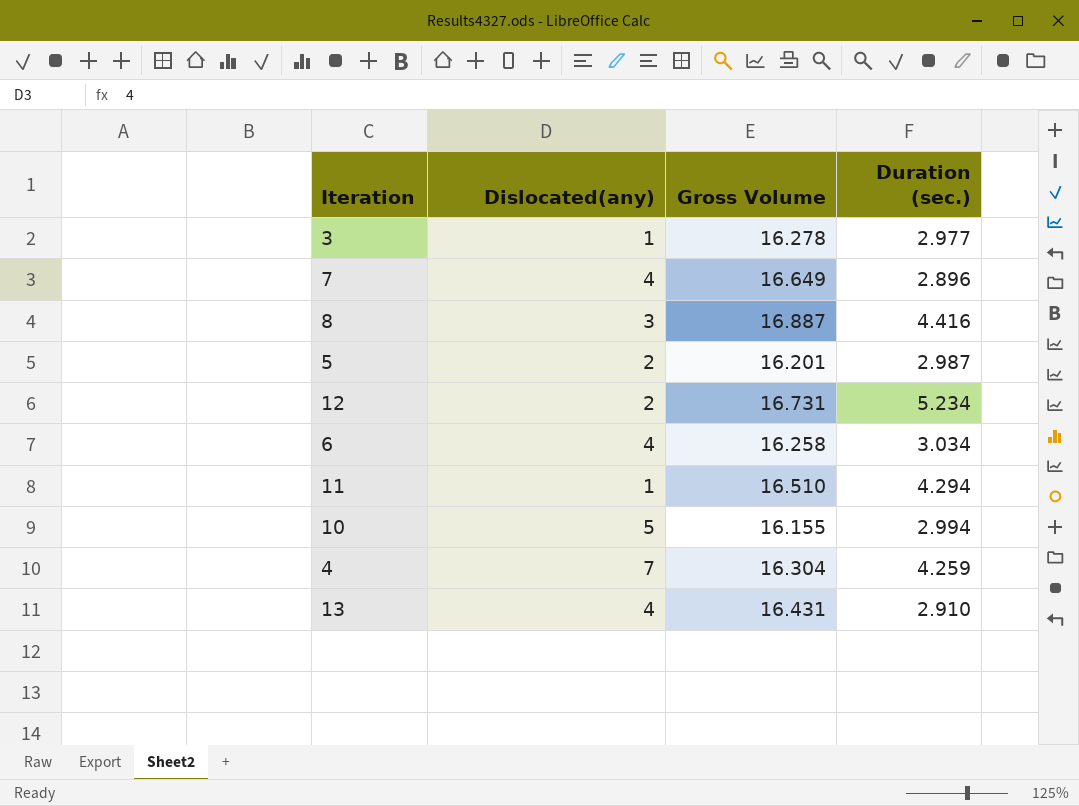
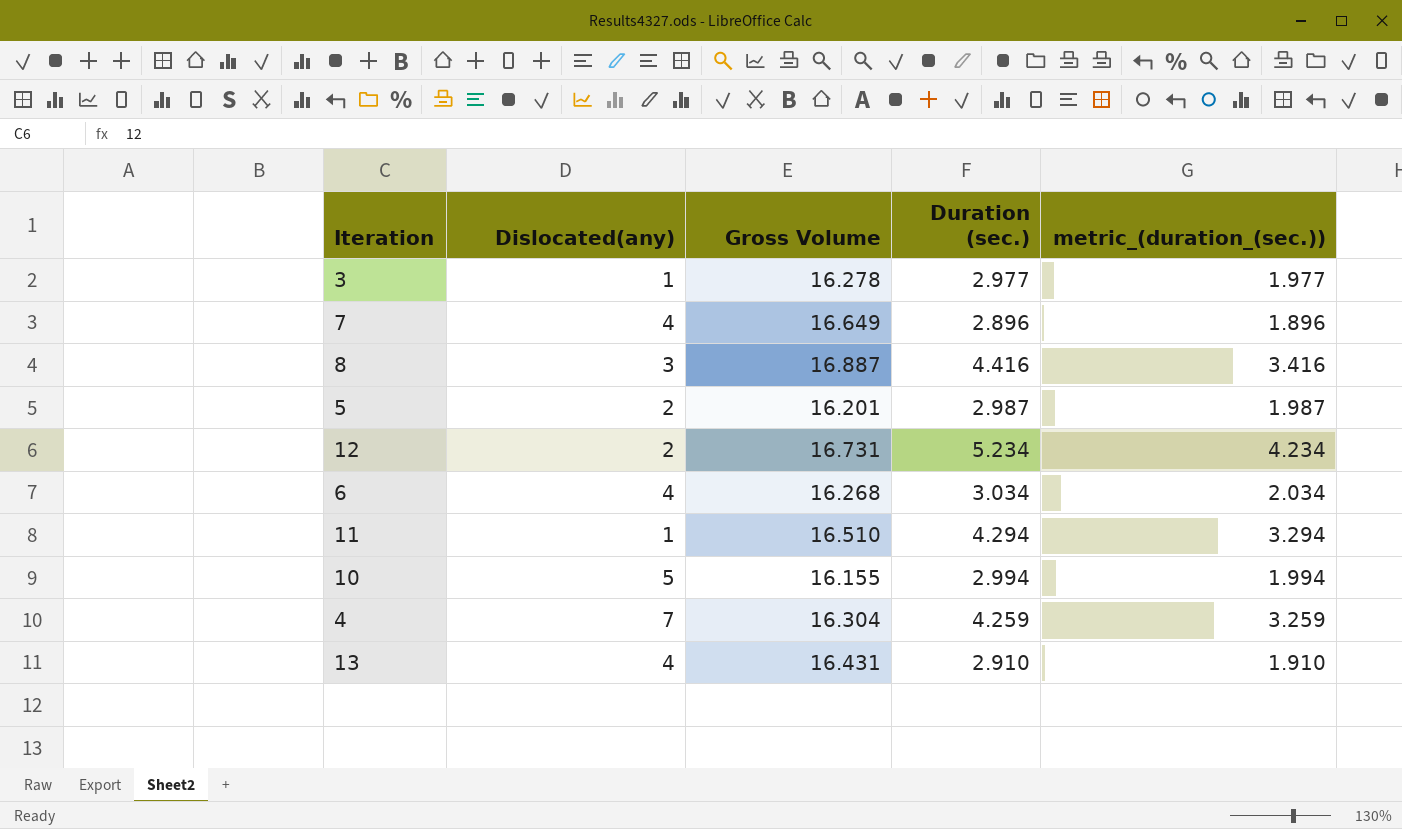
column metric_(duration_(sec.)) | formula: none -> [Duration (sec.)] - 1
6 | Gross Volume: 16.258 -> 16.268

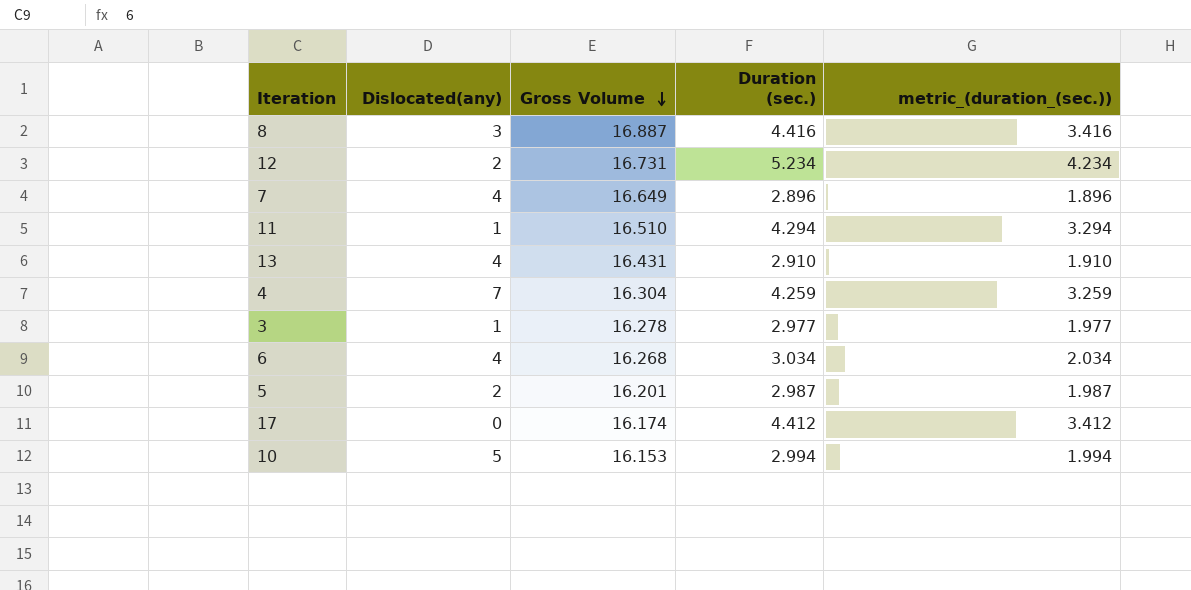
row order: none -> Gross Volume descending
row 17: none -> 0 | 16.174 | 4.412 | 3.412
10 | Gross Volume: 16.155 -> 16.153

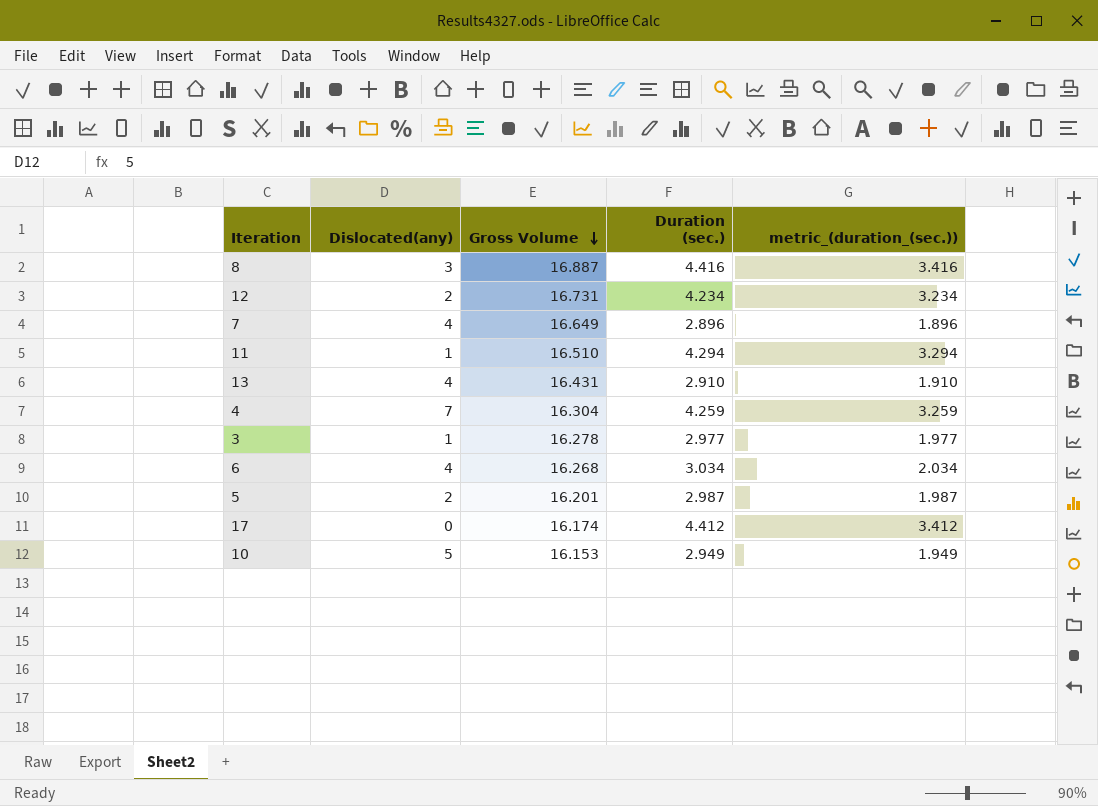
12 | Duration (sec.): 5.234 -> 4.234
12 | metric_(duration_(sec.)): 4.234 -> 3.234
10 | Duration (sec.): 2.994 -> 2.949
10 | metric_(duration_(sec.)): 1.994 -> 1.949

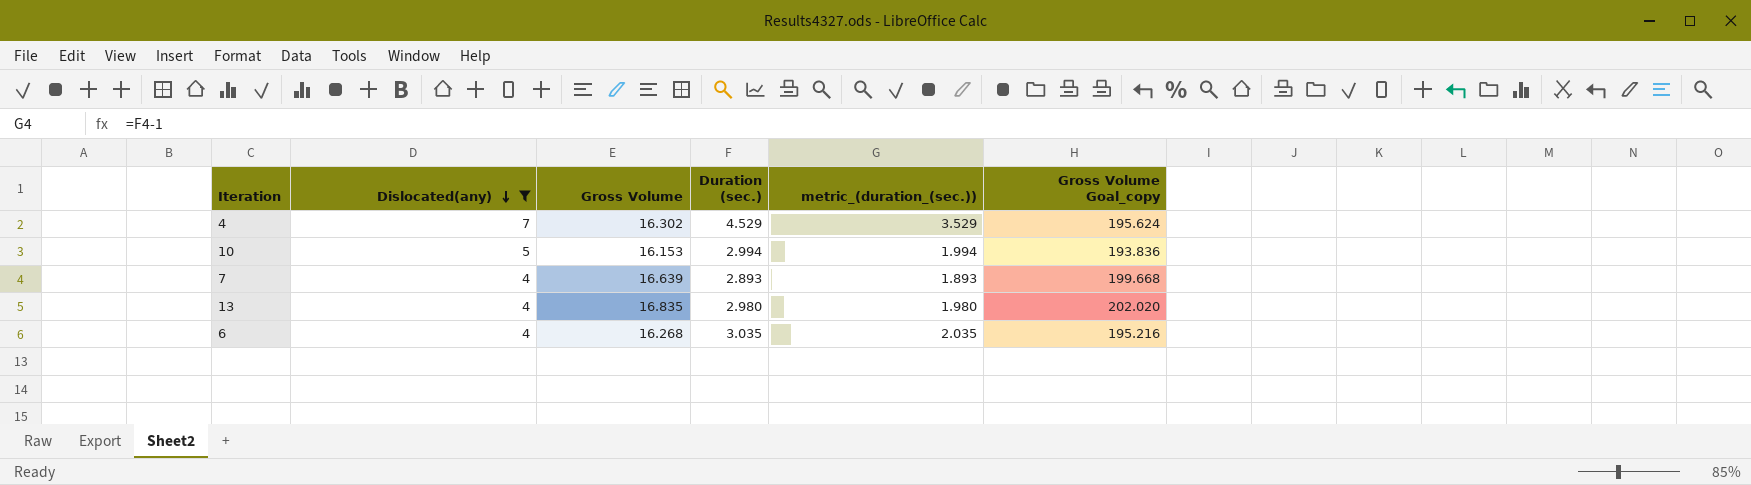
filter: none -> Dislocated(any) >= 4
row order: Gross Volume descending -> Dislocated(any) descending
column Gross Volume Goal_copy | formula: none -> [Gross Volume] * 12
4 | Gross Volume: 16.304 -> 16.302
4 | Duration (sec.): 4.259 -> 4.529
4 | metric_(duration_(sec.)): 3.259 -> 3.529
10 | Duration (sec.): 2.949 -> 2.994
10 | metric_(duration_(sec.)): 1.949 -> 1.994
7 | Gross Volume: 16.649 -> 16.639
7 | Duration (sec.): 2.896 -> 2.893
7 | metric_(duration_(sec.)): 1.896 -> 1.893
13 | Gross Volume: 16.431 -> 16.835
13 | Duration (sec.): 2.910 -> 2.980
13 | metric_(duration_(sec.)): 1.910 -> 1.980
6 | Duration (sec.): 3.034 -> 3.035
6 | metric_(duration_(sec.)): 2.034 -> 2.035

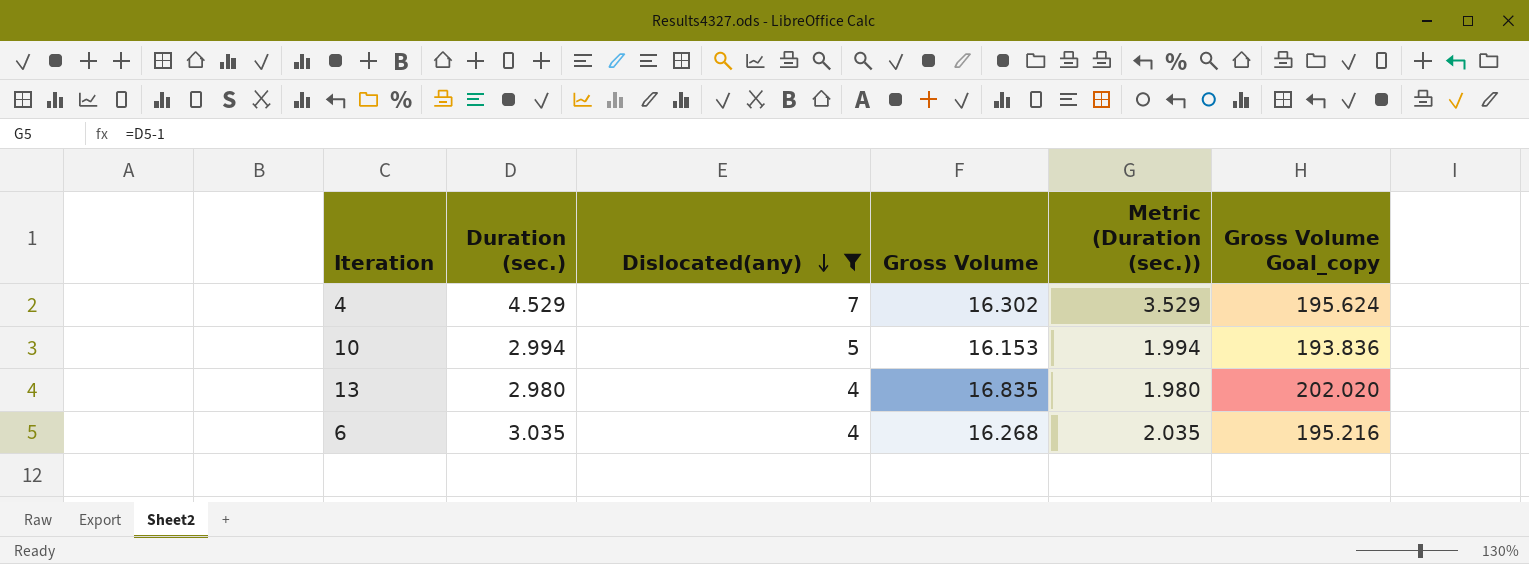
column Duration (sec.) | position: 4 -> 2
column name: metric_(duration_(sec.)) -> Metric (Duration (sec.))
row 7: 4 | 16.639 | 2.893 | 1.893 | 199.668 -> none

